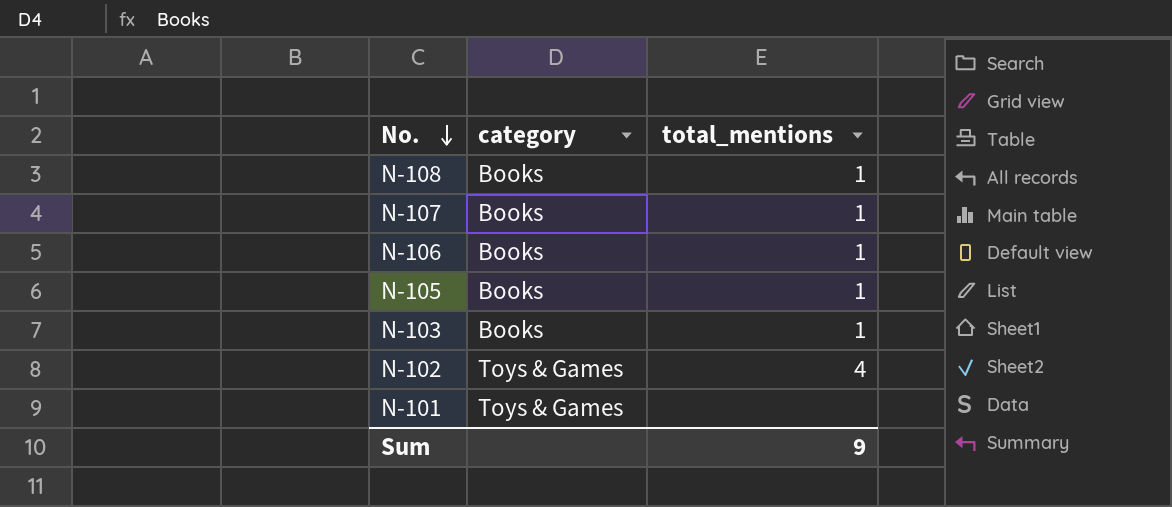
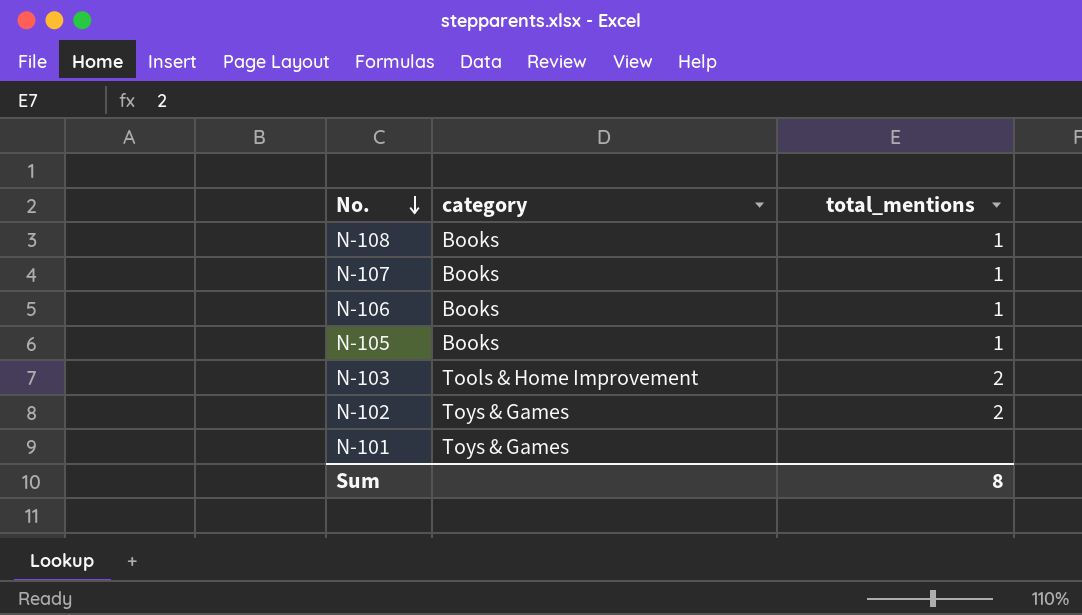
N-103 | category: Books -> Tools & Home Improvement
N-103 | total_mentions: 1 -> 2
N-102 | total_mentions: 4 -> 2
Sum | total_mentions: 9 -> 8

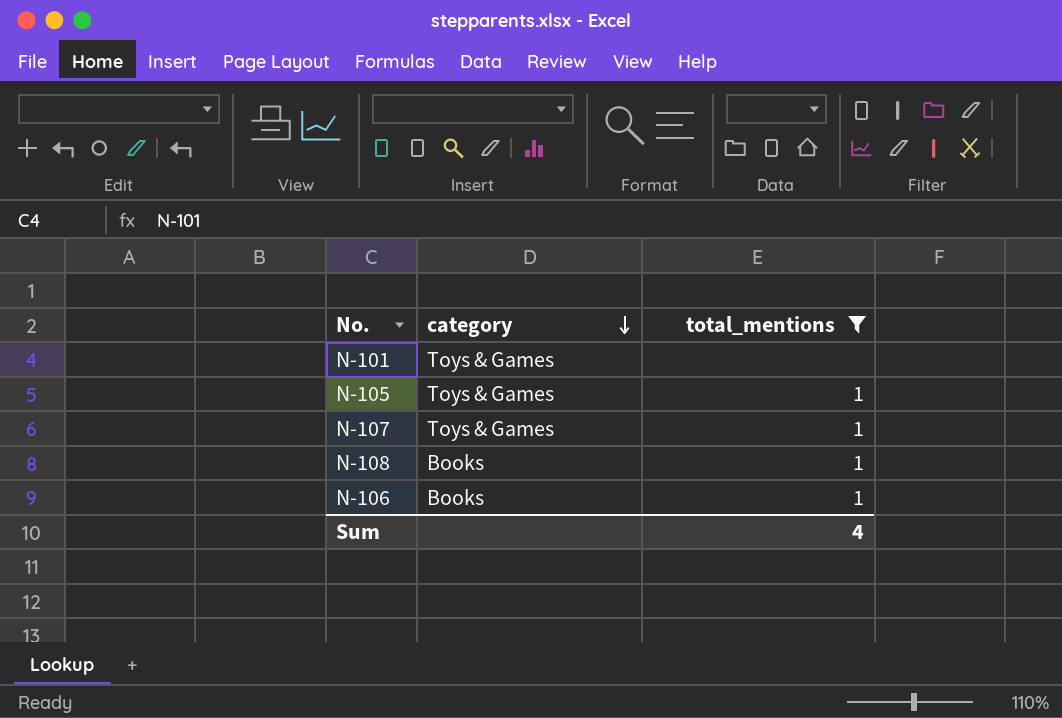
filter: none -> total_mentions != 2
row order: No. descending -> category descending
N-105 | category: Books -> Toys & Games
N-107 | category: Books -> Toys & Games
Sum | total_mentions: 8 -> 4

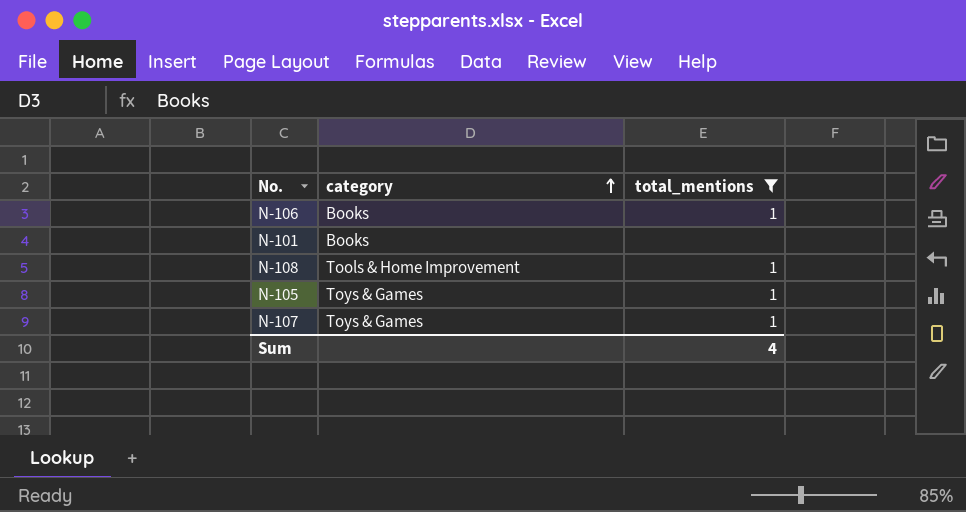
row order: category descending -> category ascending
N-101 | category: Toys & Games -> Books
N-108 | category: Books -> Tools & Home Improvement

